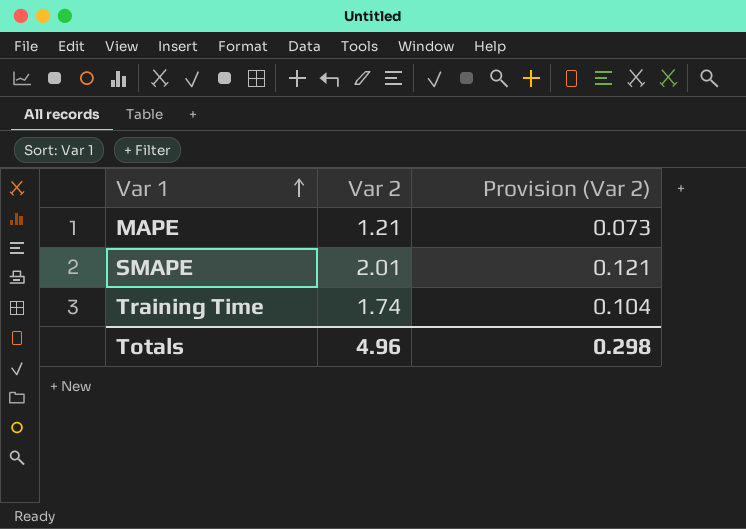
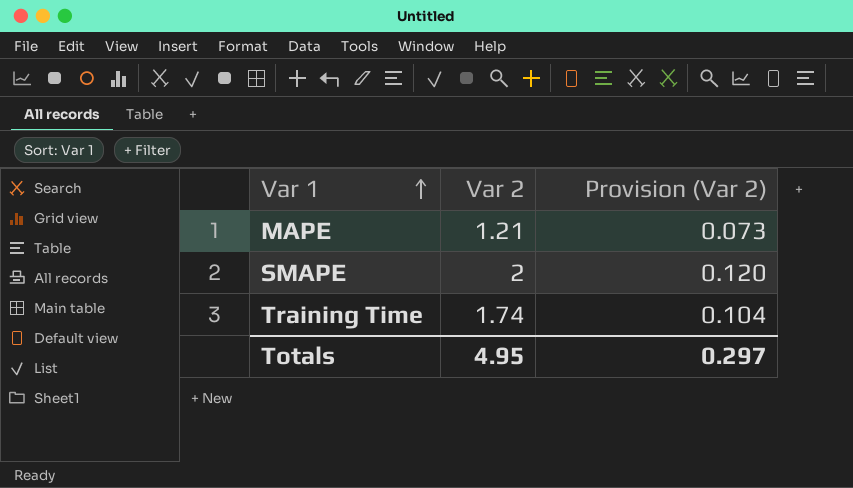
SMAPE | Var 2: 2.01 -> 2
SMAPE | Provision (Var 2): 0.121 -> 0.120
Totals | Var 2: 4.96 -> 4.95
Totals | Provision (Var 2): 0.298 -> 0.297

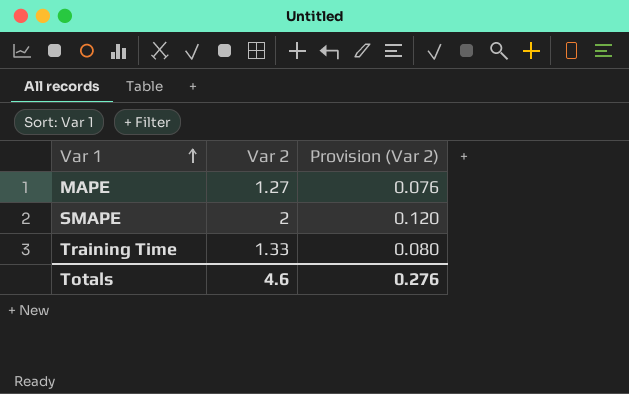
MAPE | Var 2: 1.21 -> 1.27
MAPE | Provision (Var 2): 0.073 -> 0.076
Training Time | Var 2: 1.74 -> 1.33
Training Time | Provision (Var 2): 0.104 -> 0.080
Totals | Var 2: 4.95 -> 4.6
Totals | Provision (Var 2): 0.297 -> 0.276

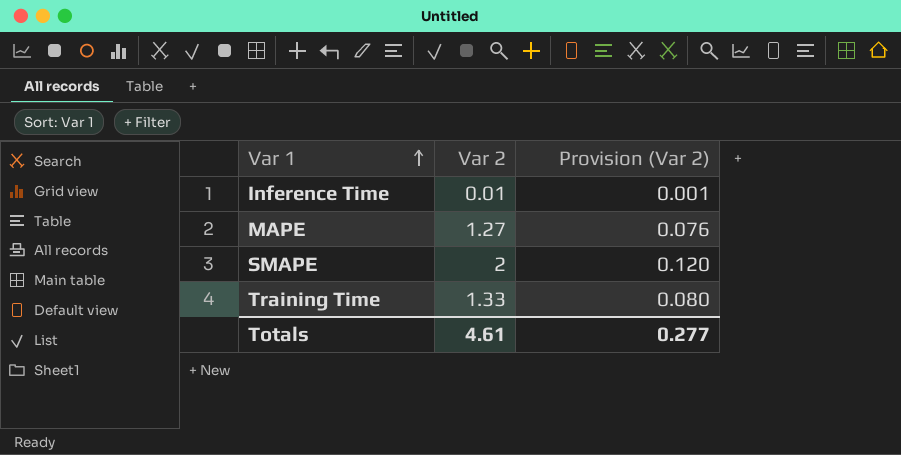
row Inference Time: none -> 0.01 | 0.001
Totals | Var 2: 4.6 -> 4.61
Totals | Provision (Var 2): 0.276 -> 0.277

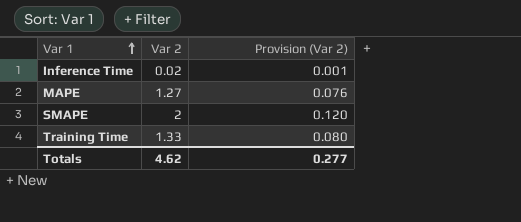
Inference Time | Var 2: 0.01 -> 0.02
Totals | Var 2: 4.61 -> 4.62

